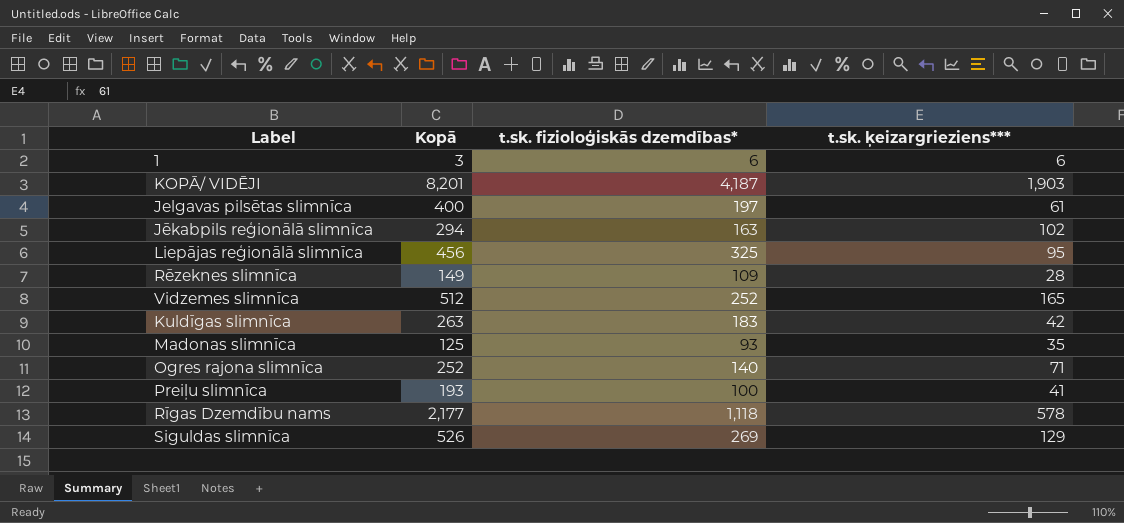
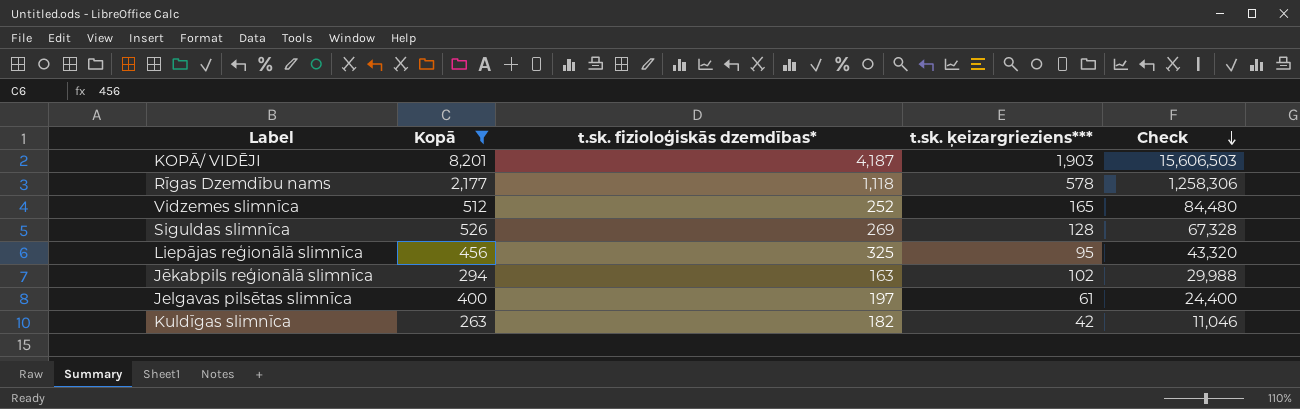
filter: none -> Kopā >= 263
row order: none -> Check descending
column Check | formula: none -> [Kopā] * [t.sk. ķeizargrieziens***]
Siguldas slimnīca | t.sk. ķeizargrieziens***: 129 -> 128
Kuldīgas slimnīca | t.sk. fizioloģiskās dzemdības*: 183 -> 182

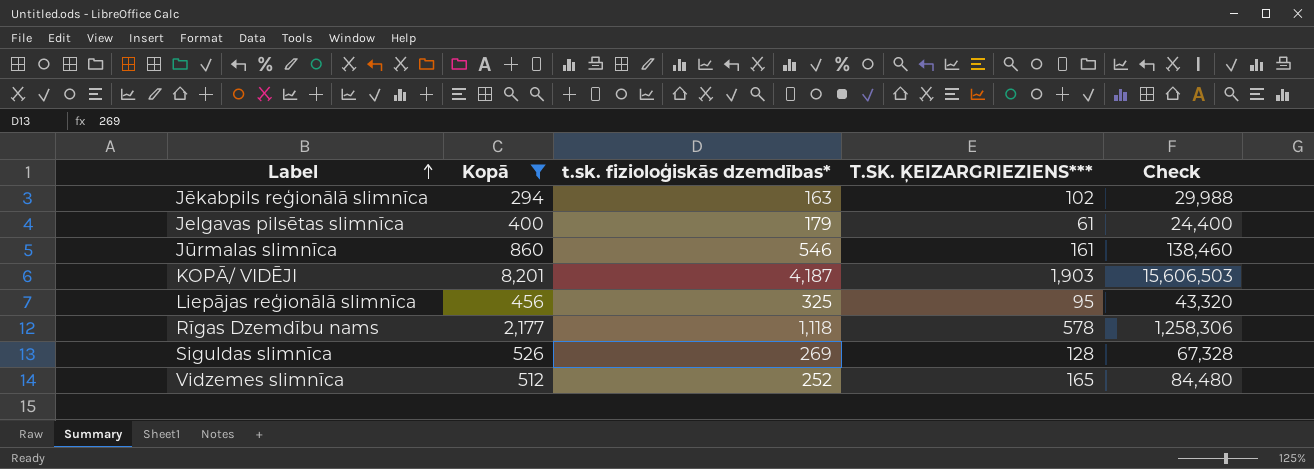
row order: Check descending -> Label ascending
column name: t.sk. ķeizargrieziens*** -> T.SK. ĶEIZARGRIEZIENS***
row Kuldīgas slimnīca: 263 | 182 | 42 | 11,046 -> none
Jelgavas pilsētas slimnīca | t.sk. fizioloģiskās dzemdības*: 197 -> 179
row Jūrmalas slimnīca: none -> 860 | 546 | 161 | 138,460

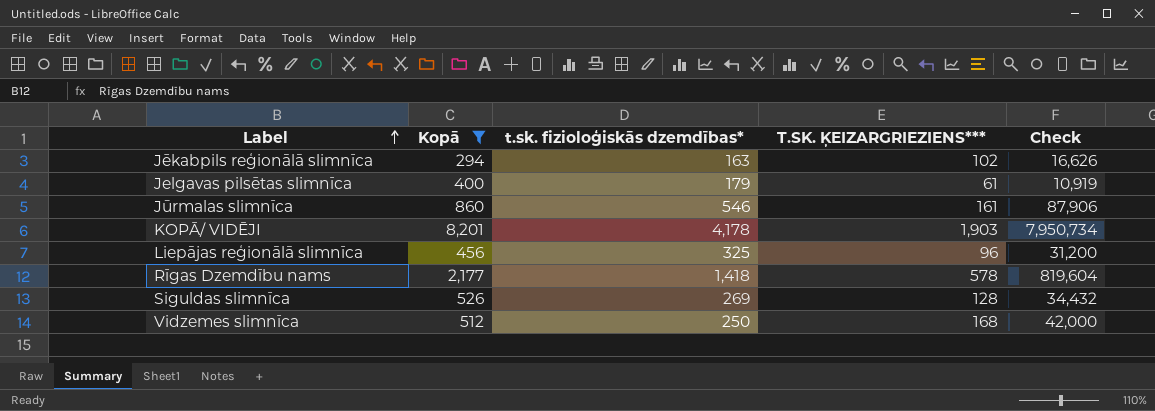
column Check | formula: [Kopā] * [T.SK. ĶEIZARGRIEZIENS***] -> [t.sk. fizioloģiskās dzemdības*] * [T.SK. ĶEIZARGRIEZIENS***]
KOPĀ/ VIDĒJI | t.sk. fizioloģiskās dzemdības*: 4,187 -> 4,178
Liepājas reģionālā slimnīca | T.SK. ĶEIZARGRIEZIENS***: 95 -> 96
Rīgas Dzemdību nams | t.sk. fizioloģiskās dzemdības*: 1,118 -> 1,418
Vidzemes slimnīca | t.sk. fizioloģiskās dzemdības*: 252 -> 250
Vidzemes slimnīca | T.SK. ĶEIZARGRIEZIENS***: 165 -> 168

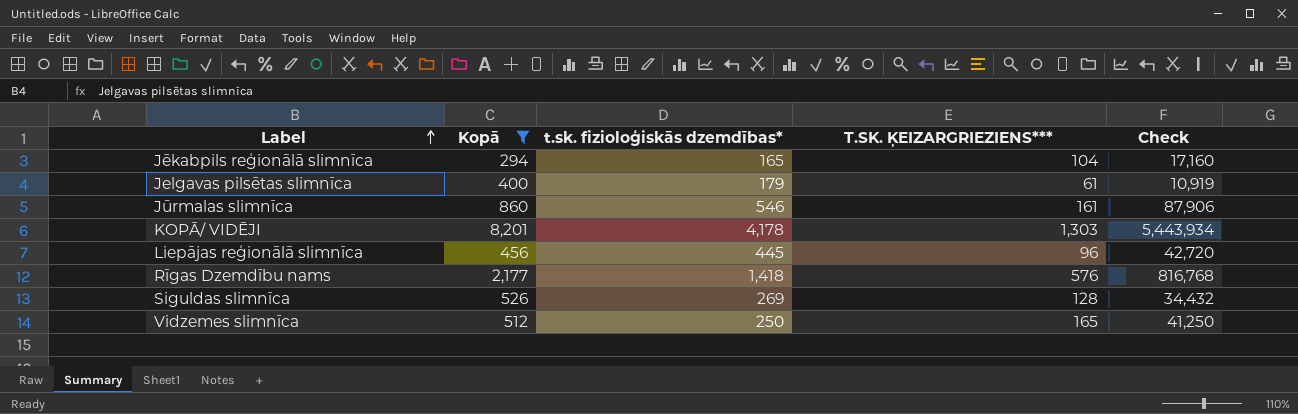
Jēkabpils reģionālā slimnīca | t.sk. fizioloģiskās dzemdības*: 163 -> 165
Jēkabpils reģionālā slimnīca | T.SK. ĶEIZARGRIEZIENS***: 102 -> 104
Jēkabpils reģionālā slimnīca | Check: 16,626 -> 17,160
KOPĀ/ VIDĒJI | T.SK. ĶEIZARGRIEZIENS***: 1,903 -> 1,303
KOPĀ/ VIDĒJI | Check: 7,950,734 -> 5,443,934
Liepājas reģionālā slimnīca | t.sk. fizioloģiskās dzemdības*: 325 -> 445
Liepājas reģionālā slimnīca | Check: 31,200 -> 42,720
Rīgas Dzemdību nams | T.SK. ĶEIZARGRIEZIENS***: 578 -> 576
Rīgas Dzemdību nams | Check: 819,604 -> 816,768
Vidzemes slimnīca | T.SK. ĶEIZARGRIEZIENS***: 168 -> 165
Vidzemes slimnīca | Check: 42,000 -> 41,250

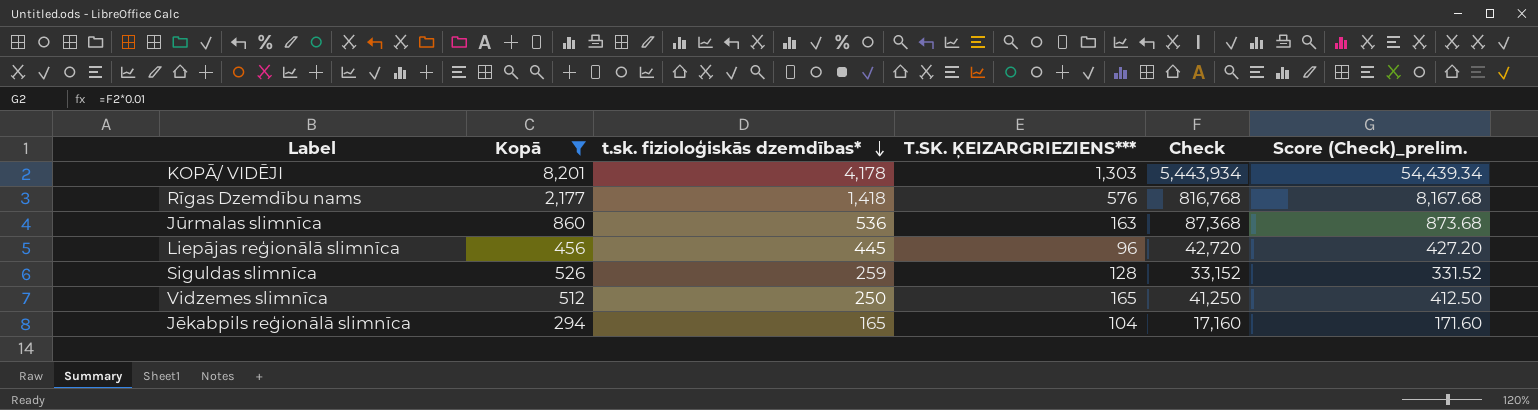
row order: Label ascending -> t.sk. fizioloģiskās dzemdības* descending
column Score (Check)_prelim. | formula: none -> [Check] * 0.01
row Jelgavas pilsētas slimnīca: 400 | 179 | 61 | 10,919 -> none
Jūrmalas slimnīca | t.sk. fizioloģiskās dzemdības*: 546 -> 536
Jūrmalas slimnīca | T.SK. ĶEIZARGRIEZIENS***: 161 -> 163
Jūrmalas slimnīca | Check: 87,906 -> 87,368
Siguldas slimnīca | t.sk. fizioloģiskās dzemdības*: 269 -> 259
Siguldas slimnīca | Check: 34,432 -> 33,152

